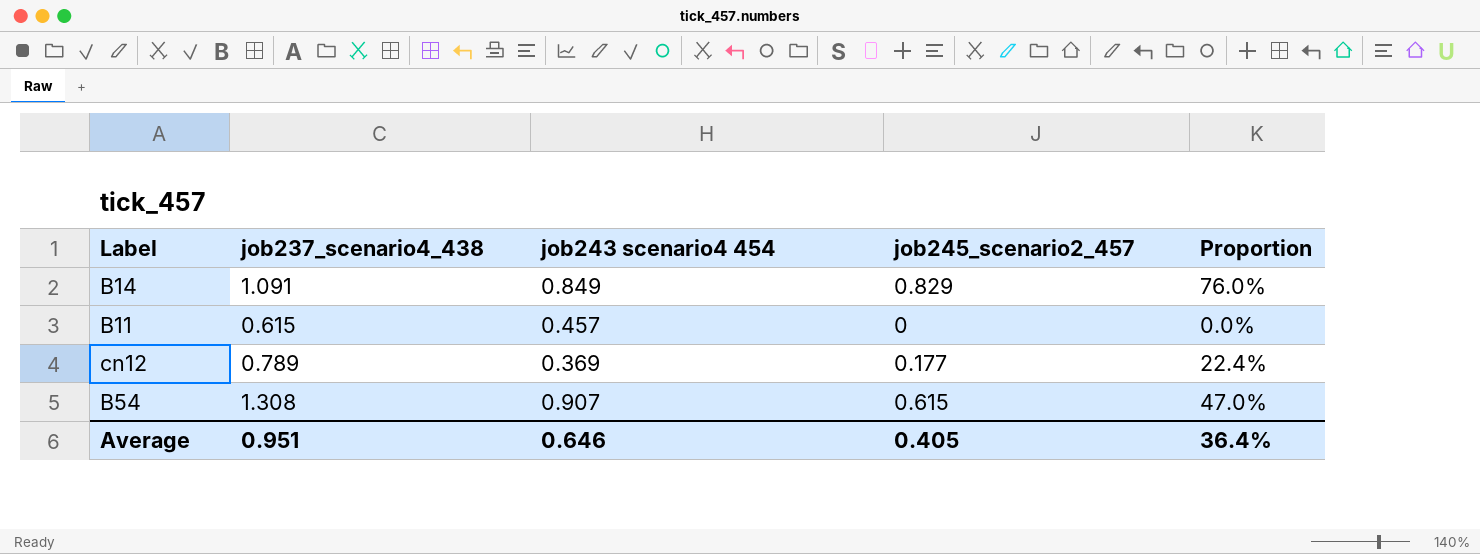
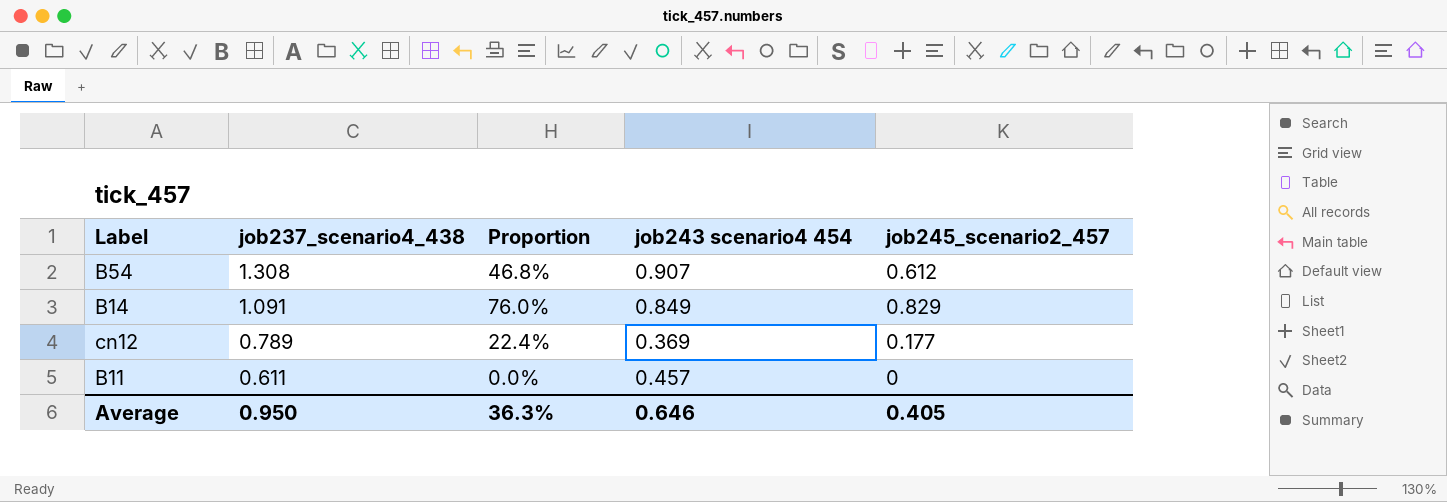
row order: none -> job237_scenario4_438 descending
column Proportion | position: 5 -> 3
B54 | Proportion: 47.0% -> 46.8%
B54 | job245_scenario2_457: 0.615 -> 0.612
B11 | job237_scenario4_438: 0.615 -> 0.611
Average | job237_scenario4_438: 0.951 -> 0.950
Average | Proportion: 36.4% -> 36.3%

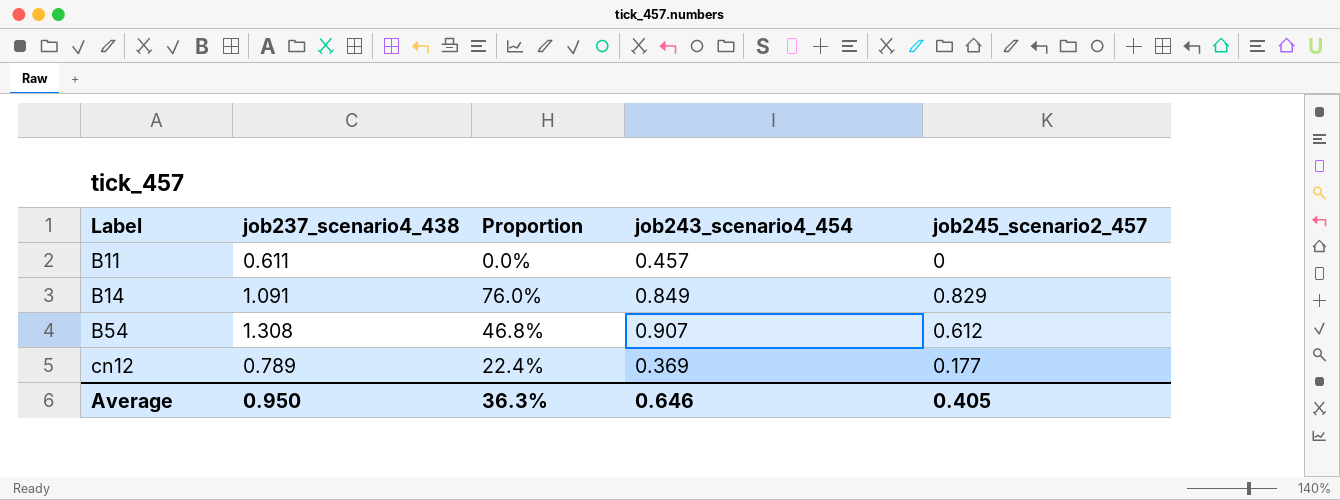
row order: job237_scenario4_438 descending -> Label ascending
column name: job243 scenario4 454 -> job243_scenario4_454

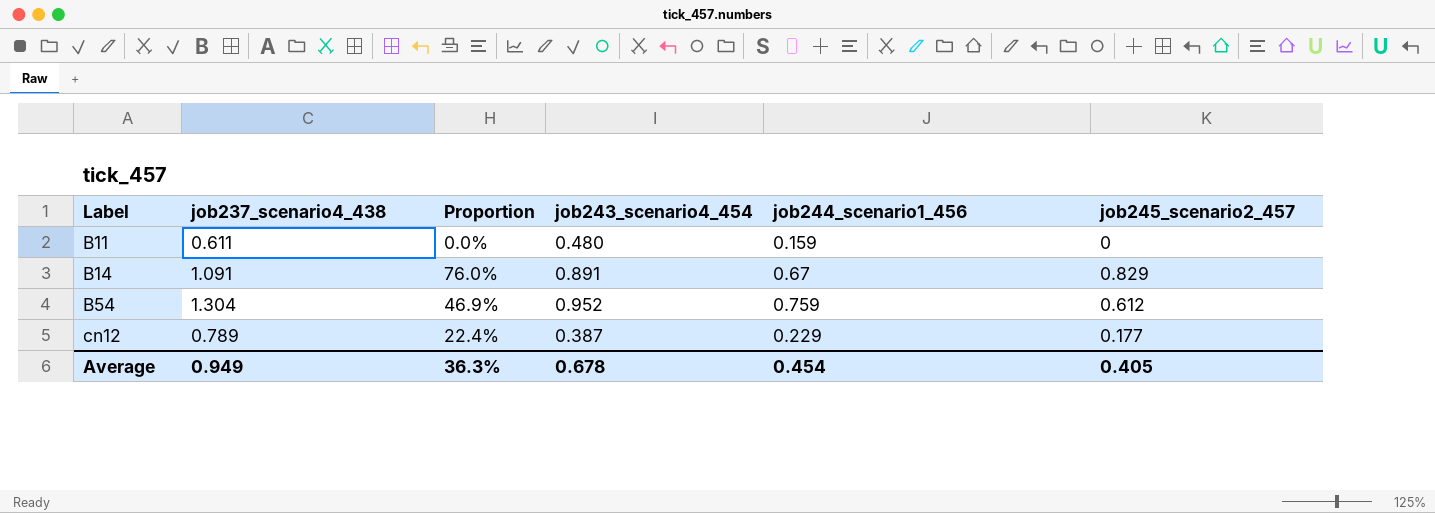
column job244_scenario1_456 | position: none -> 5
B11 | job243_scenario4_454: 0.457 -> 0.480
B14 | job243_scenario4_454: 0.849 -> 0.891
B54 | job237_scenario4_438: 1.308 -> 1.304
B54 | Proportion: 46.8% -> 46.9%
B54 | job243_scenario4_454: 0.907 -> 0.952
cn12 | job243_scenario4_454: 0.369 -> 0.387
Average | job237_scenario4_438: 0.950 -> 0.949
Average | job243_scenario4_454: 0.646 -> 0.678

